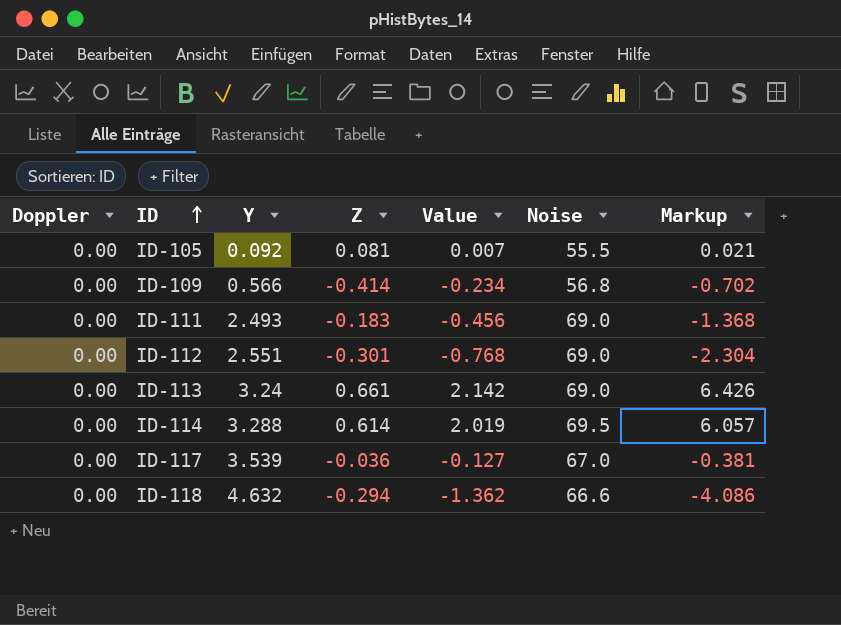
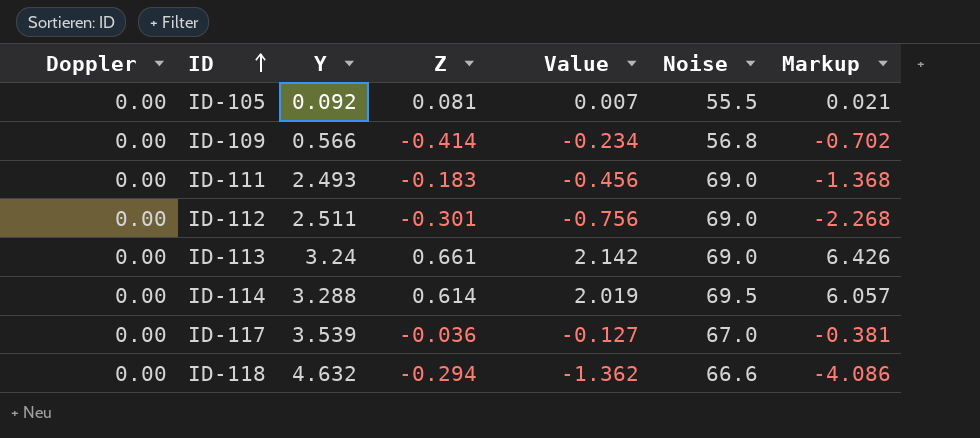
ID-112 | Y: 2.551 -> 2.511
ID-112 | Value: -0.768 -> -0.756
ID-112 | Markup: -2.304 -> -2.268

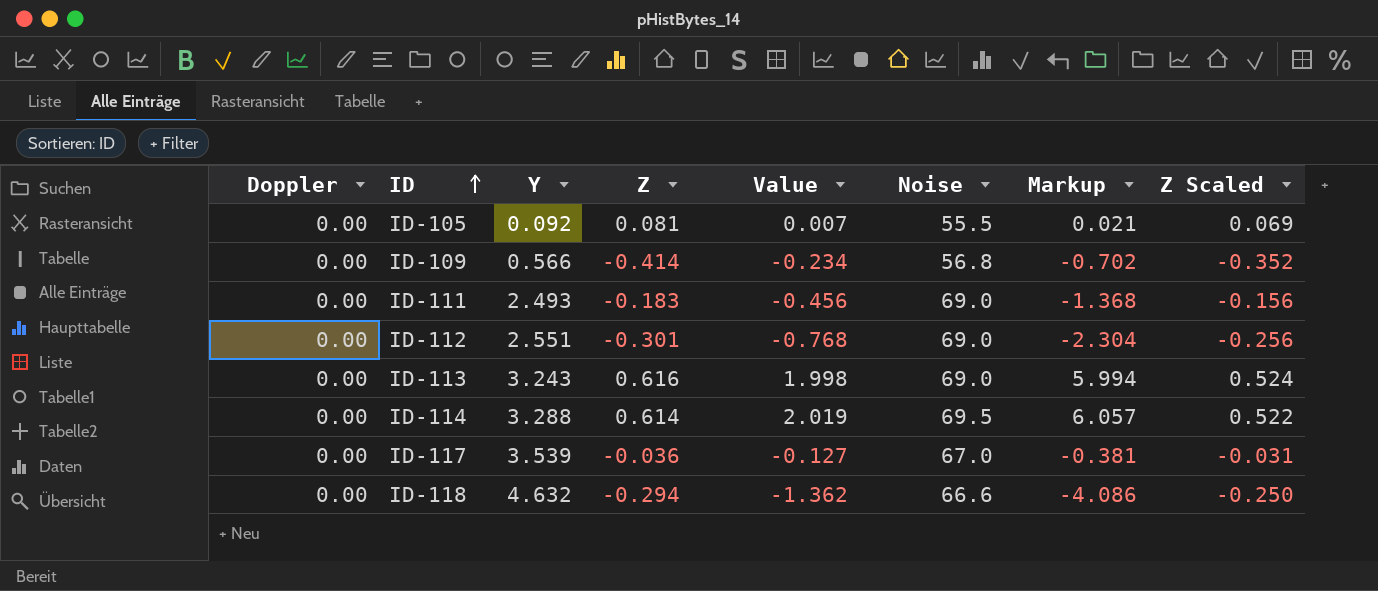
column Z Scaled | formula: none -> [Z] * 0.85
ID-112 | Y: 2.511 -> 2.551
ID-112 | Value: -0.756 -> -0.768
ID-112 | Markup: -2.268 -> -2.304
ID-113 | Y: 3.24 -> 3.243
ID-113 | Z: 0.661 -> 0.616
ID-113 | Value: 2.142 -> 1.998
ID-113 | Markup: 6.426 -> 5.994

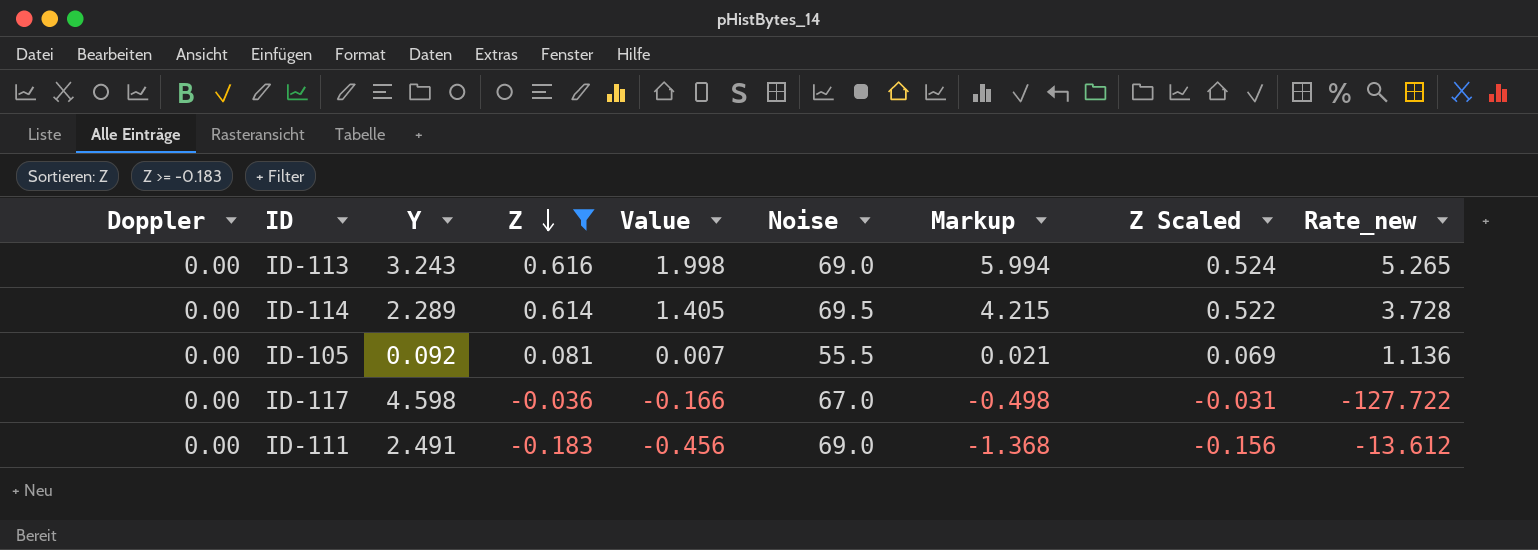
filter: none -> Z >= -0.183
row order: ID ascending -> Z descending
column Rate_new | formula: none -> [Y] / [Z]
ID-114 | Y: 3.288 -> 2.289
ID-114 | Value: 2.019 -> 1.405
ID-114 | Markup: 6.057 -> 4.215
ID-117 | Y: 3.539 -> 4.598
ID-117 | Value: -0.127 -> -0.166
ID-117 | Markup: -0.381 -> -0.498
ID-111 | Y: 2.493 -> 2.491

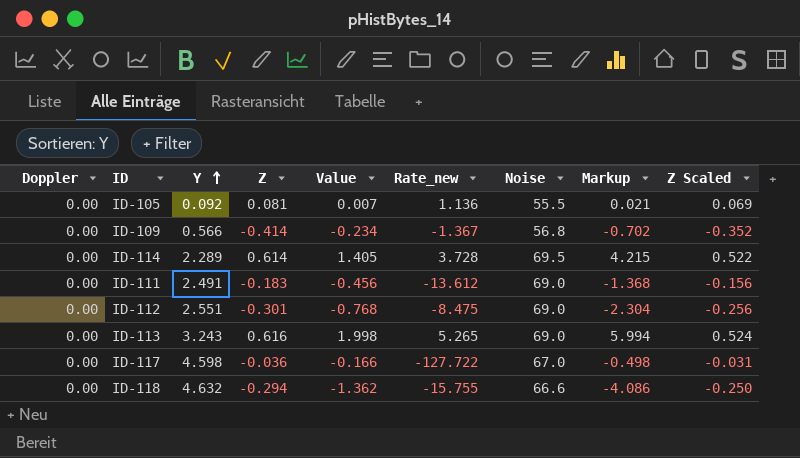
filter: Z >= -0.183 -> none
row order: Z descending -> Y ascending
column Rate_new | position: 9 -> 6

